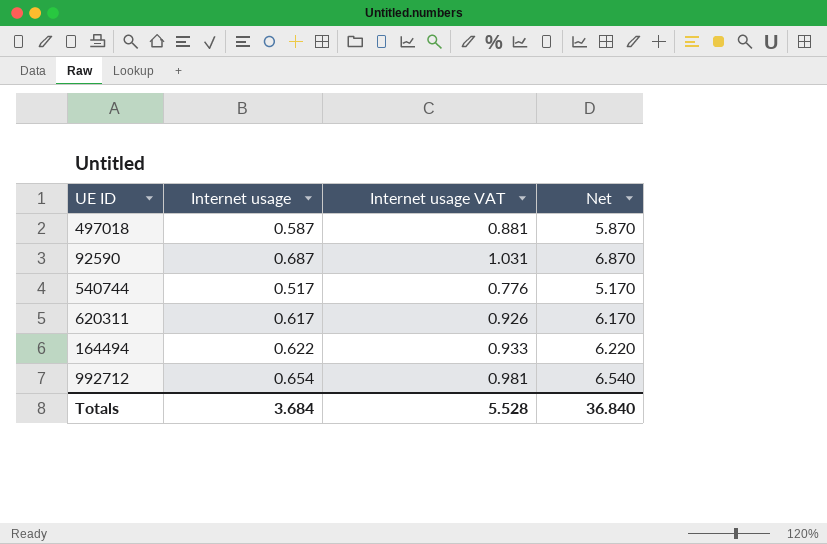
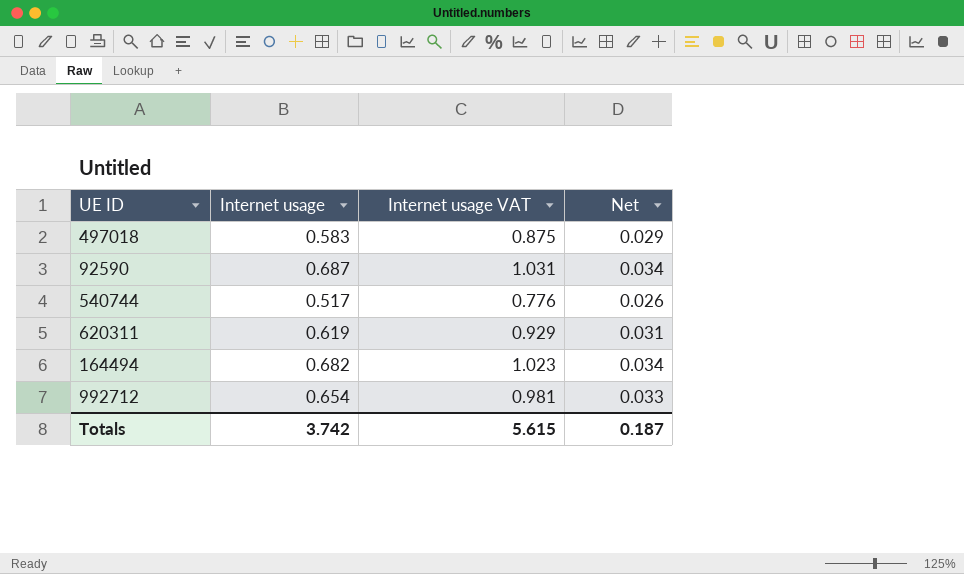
column Net | formula: [Internet usage] * 10 -> [Internet usage] * 0.05
497018 | Internet usage: 0.587 -> 0.583
497018 | Internet usage VAT: 0.881 -> 0.875
620311 | Internet usage: 0.617 -> 0.619
620311 | Internet usage VAT: 0.926 -> 0.929
164494 | Internet usage: 0.622 -> 0.682
164494 | Internet usage VAT: 0.933 -> 1.023
Totals | Internet usage: 3.684 -> 3.742
Totals | Internet usage VAT: 5.528 -> 5.615
Totals | Net: 36.840 -> 0.187

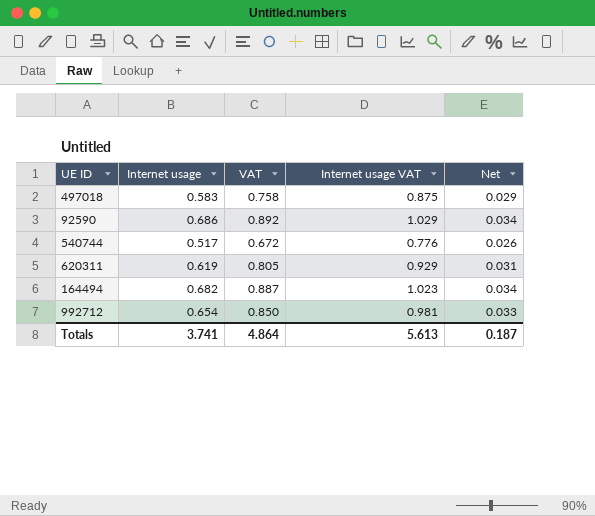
column VAT | formula: none -> [Internet usage] * 1.3
92590 | Internet usage: 0.687 -> 0.686
92590 | Internet usage VAT: 1.031 -> 1.029
Totals | Internet usage: 3.742 -> 3.741
Totals | Internet usage VAT: 5.615 -> 5.613

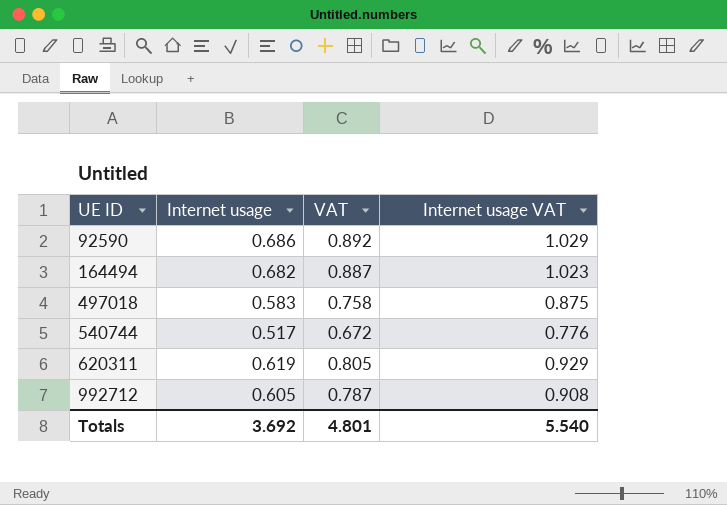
row order: none -> UE ID ascending
column Net | formula: [Internet usage] * 0.05 -> none
992712 | Internet usage: 0.654 -> 0.605
992712 | VAT: 0.850 -> 0.787
992712 | Internet usage VAT: 0.981 -> 0.908
Totals | Internet usage: 3.741 -> 3.692
Totals | VAT: 4.864 -> 4.801
Totals | Internet usage VAT: 5.613 -> 5.540

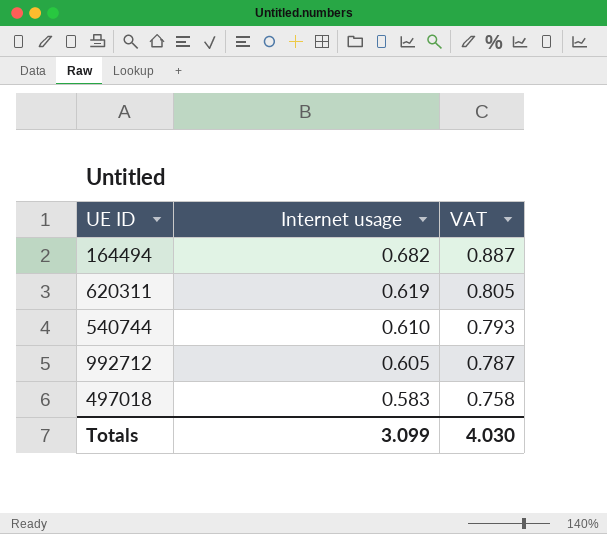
row order: UE ID ascending -> Internet usage descending
column Internet usage VAT | formula: [Internet usage] * 1.5 -> none
row 92590: 0.686 | 0.892 | 1.029 -> none
540744 | Internet usage: 0.517 -> 0.610
540744 | VAT: 0.672 -> 0.793
Totals | Internet usage: 3.692 -> 3.099
Totals | VAT: 4.801 -> 4.030

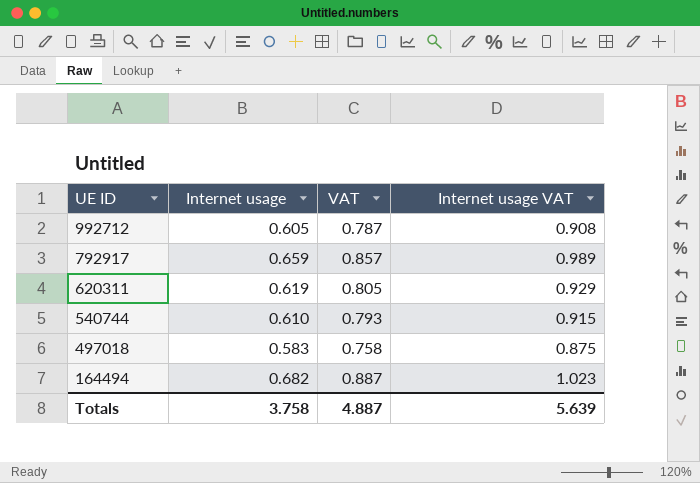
row order: Internet usage descending -> UE ID descending
column Internet usage VAT | formula: none -> [Internet usage] * 1.5
row 792917: none -> 0.659 | 0.857 | 0.989
Totals | Internet usage: 3.099 -> 3.758
Totals | VAT: 4.030 -> 4.887

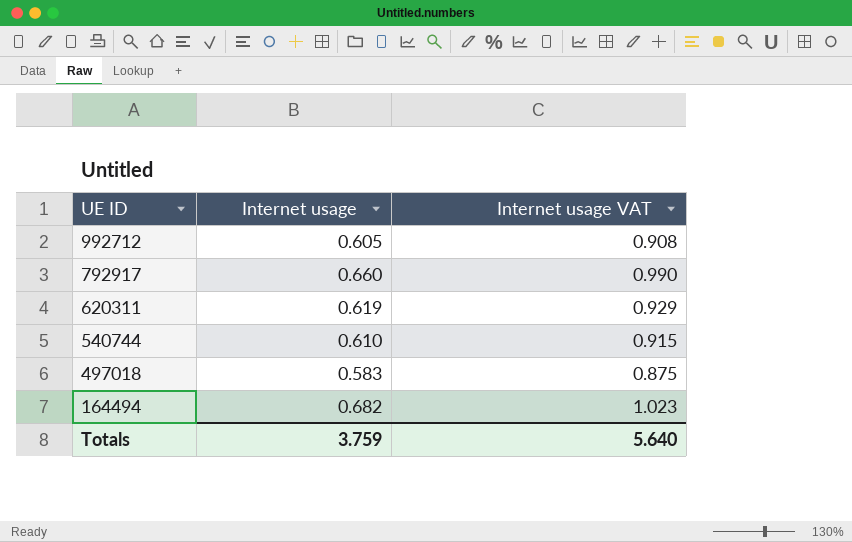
column VAT | formula: [Internet usage] * 1.3 -> none
792917 | Internet usage: 0.659 -> 0.660
792917 | Internet usage VAT: 0.989 -> 0.990
Totals | Internet usage: 3.758 -> 3.759
Totals | Internet usage VAT: 5.639 -> 5.640

